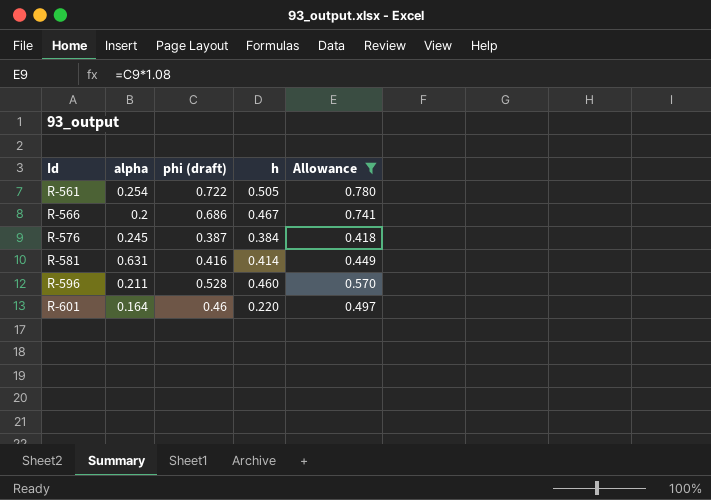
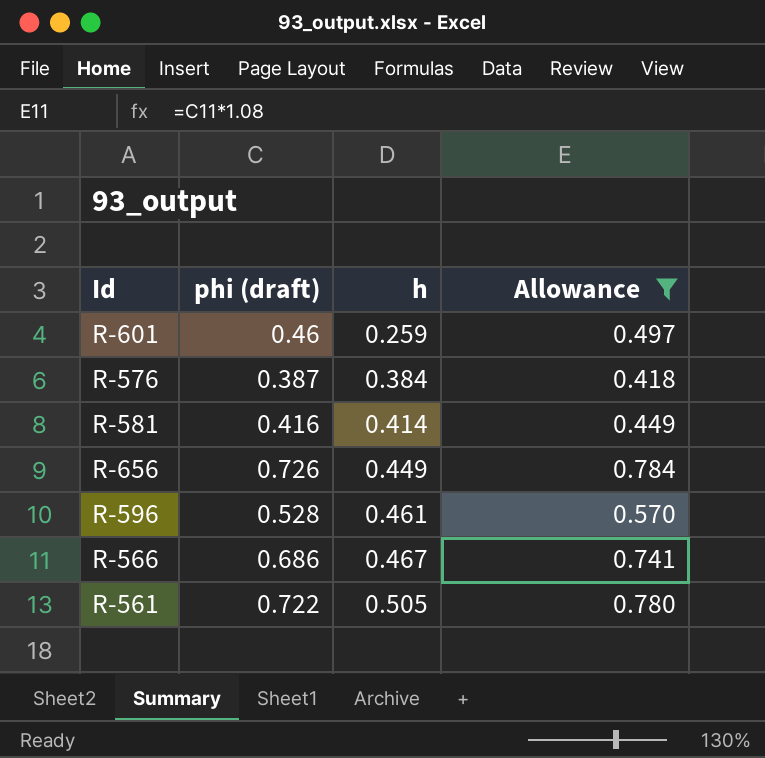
row order: Id ascending -> h ascending
column alpha | position: 2 -> none
R-601 | h: 0.220 -> 0.259
row R-656: none -> 0.726 | 0.449 | 0.784
R-596 | h: 0.460 -> 0.461

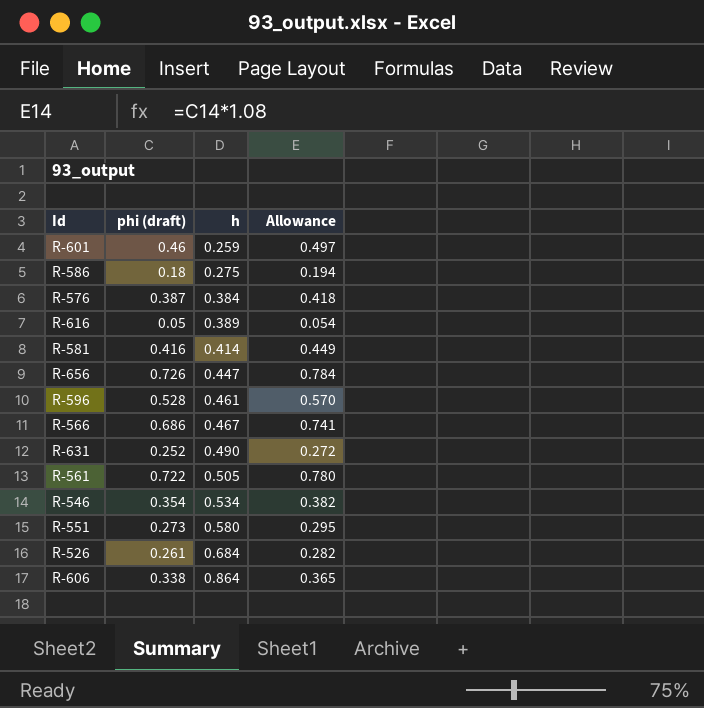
filter: Allowance >= 0.418 -> none
R-656 | h: 0.449 -> 0.447

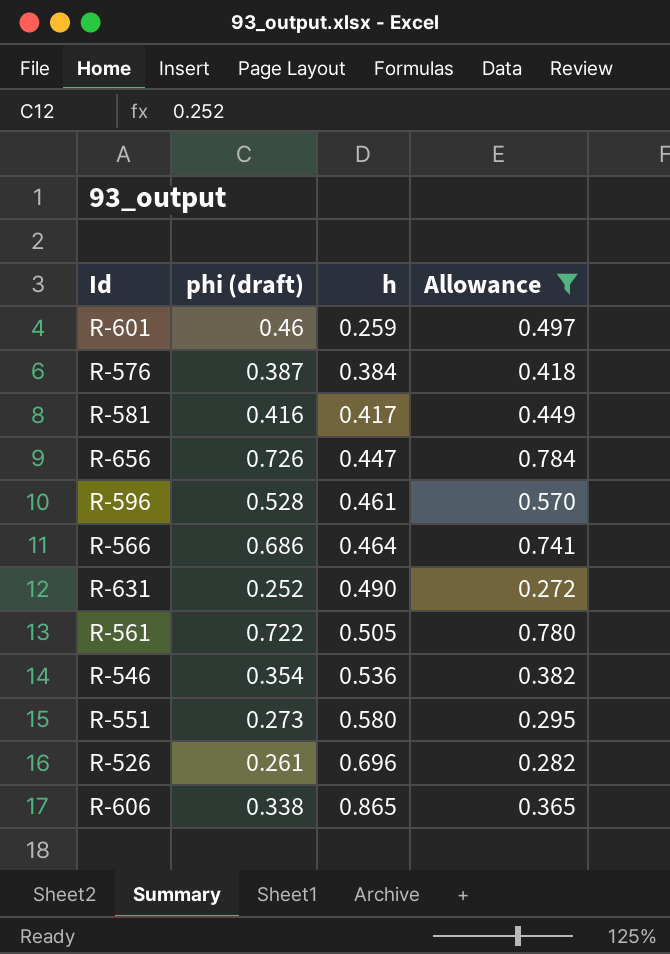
filter: none -> Allowance >= 0.272
R-581 | h: 0.414 -> 0.417
R-566 | h: 0.467 -> 0.464
R-546 | h: 0.534 -> 0.536
R-526 | h: 0.684 -> 0.696
R-606 | h: 0.864 -> 0.865

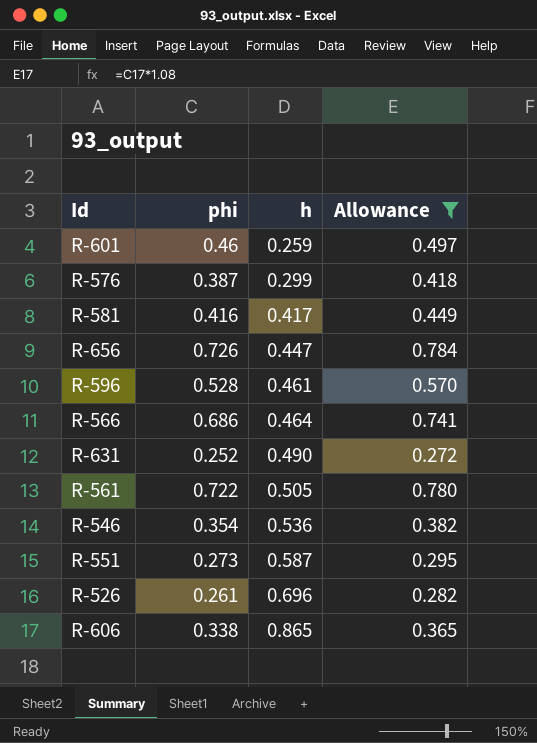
column name: phi (draft) -> phi
R-576 | h: 0.384 -> 0.299
R-551 | h: 0.580 -> 0.587

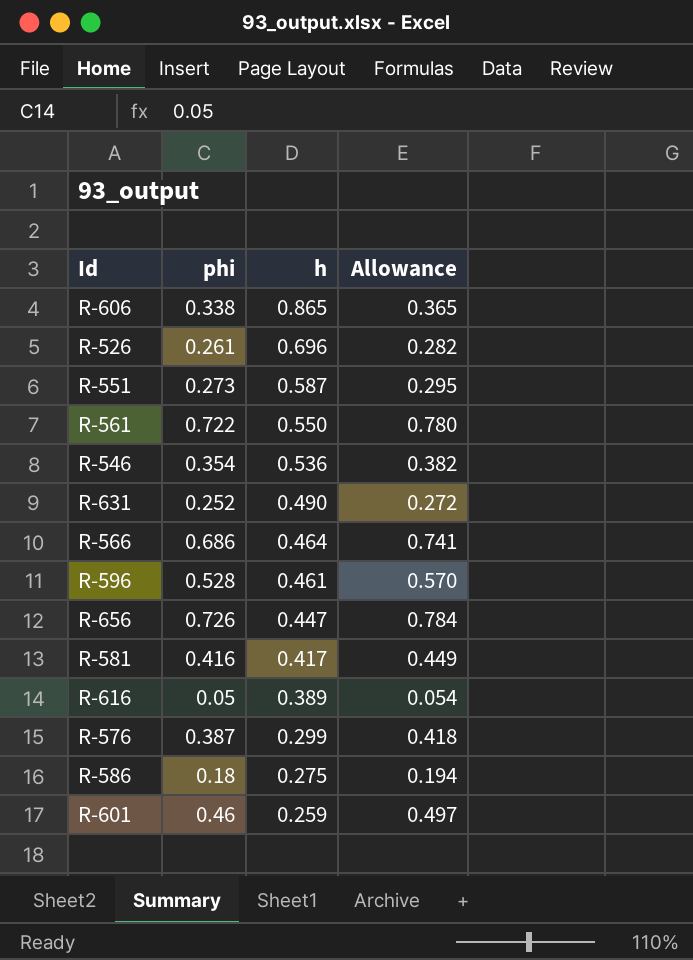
filter: Allowance >= 0.272 -> none
row order: h ascending -> h descending
R-561 | h: 0.505 -> 0.550

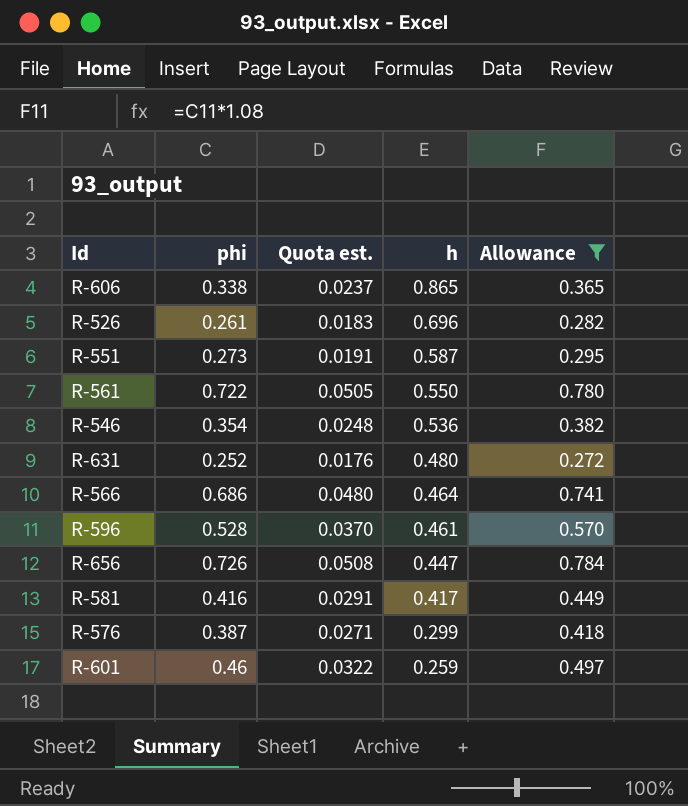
filter: none -> Allowance >= 0.272
column Quota est. | formula: none -> [phi] * 0.07
R-631 | h: 0.490 -> 0.480

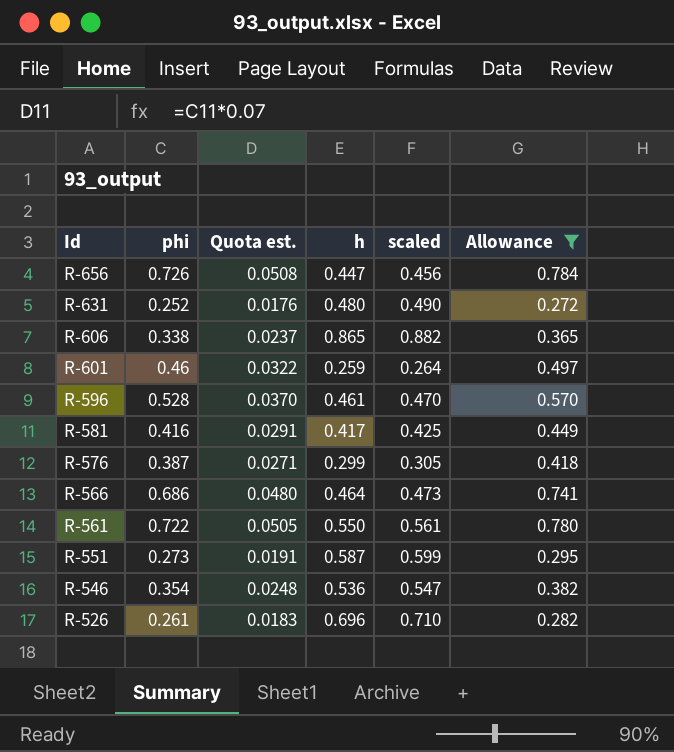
row order: h descending -> Id descending
column scaled | formula: none -> [h] * 1.02

